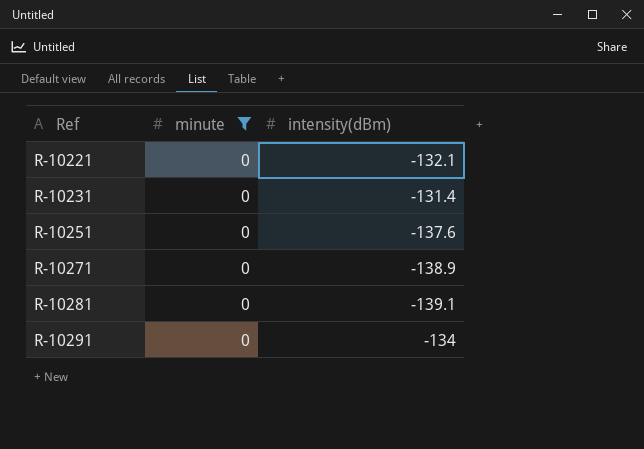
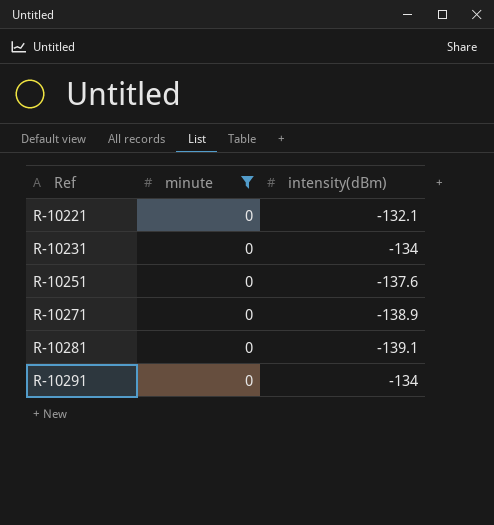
R-10231 | intensity(dBm): -131.4 -> -134

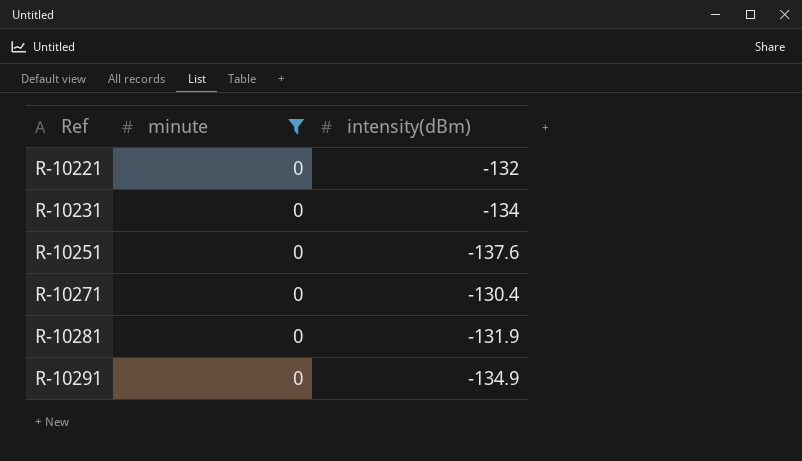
R-10221 | intensity(dBm): -132.1 -> -132
R-10271 | intensity(dBm): -138.9 -> -130.4
R-10281 | intensity(dBm): -139.1 -> -131.9
R-10291 | intensity(dBm): -134 -> -134.9

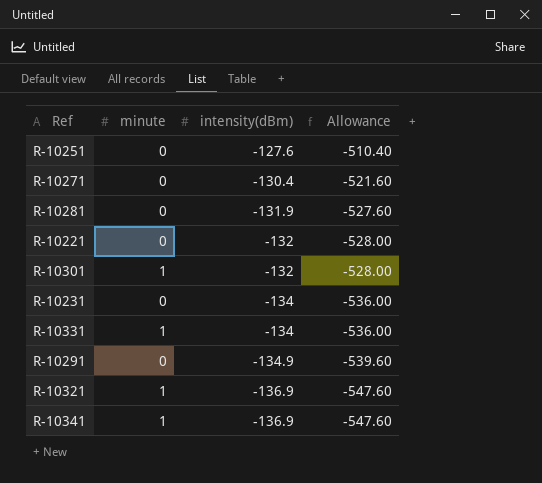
filter: minute = 0 -> none
row order: Ref ascending -> intensity(dBm) descending
column Allowance | formula: none -> [intensity(dBm)] * 4
R-10251 | intensity(dBm): -137.6 -> -127.6

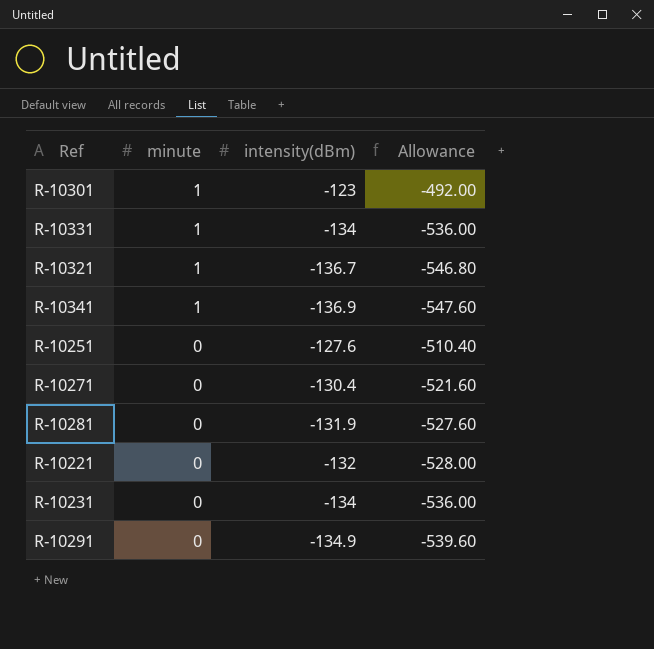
row order: intensity(dBm) descending -> minute descending
R-10301 | intensity(dBm): -132 -> -123
R-10301 | Allowance: -528.00 -> -492.00
R-10321 | intensity(dBm): -136.9 -> -136.7
R-10321 | Allowance: -547.60 -> -546.80

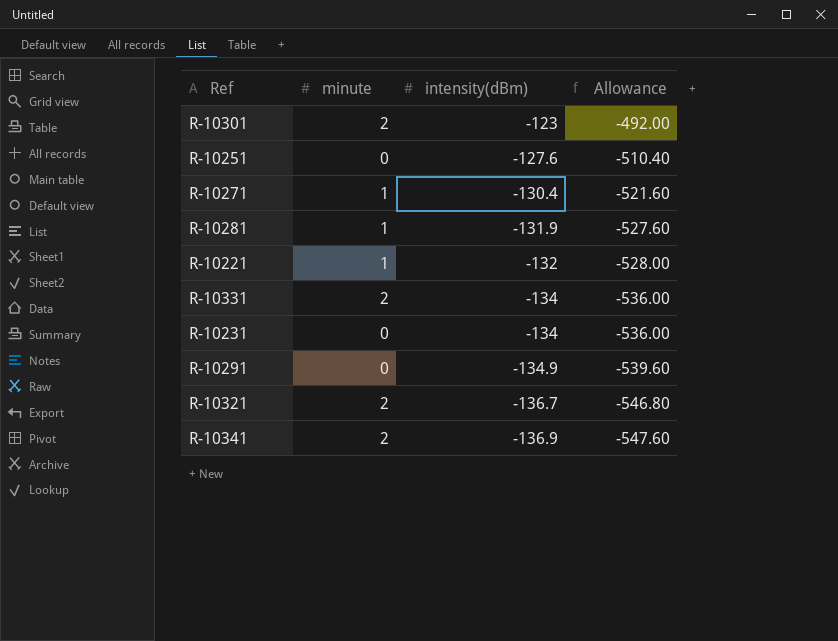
row order: minute descending -> intensity(dBm) descending
R-10301 | minute: 1 -> 2
R-10271 | minute: 0 -> 1
R-10281 | minute: 0 -> 1
R-10221 | minute: 0 -> 1
R-10331 | minute: 1 -> 2
R-10321 | minute: 1 -> 2
R-10341 | minute: 1 -> 2

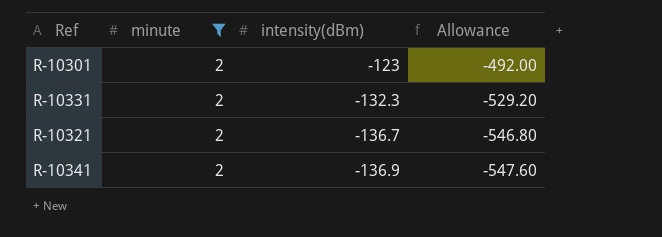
filter: none -> minute = 2
R-10331 | intensity(dBm): -134 -> -132.3
R-10331 | Allowance: -536.00 -> -529.20

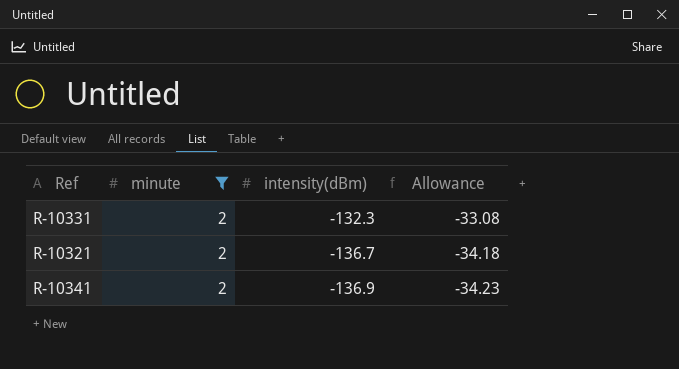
column Allowance | formula: [intensity(dBm)] * 4 -> [intensity(dBm)] * 0.25
row R-10301: 2 | -123 | -492.00 -> none

